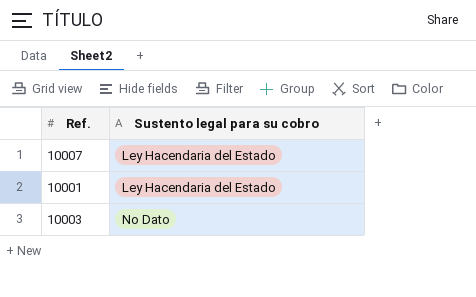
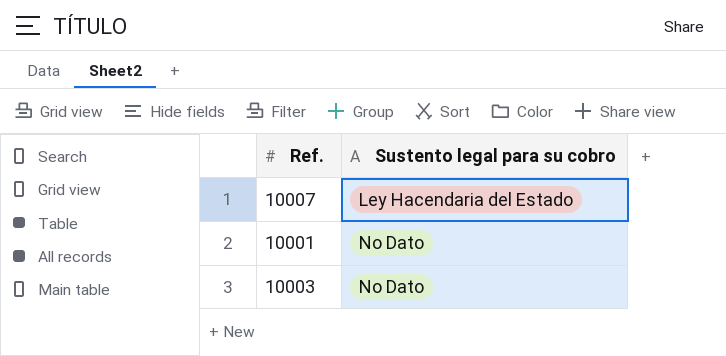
10001 | Sustento legal para su cobro: Ley Hacendaria del Estado -> No Dato

